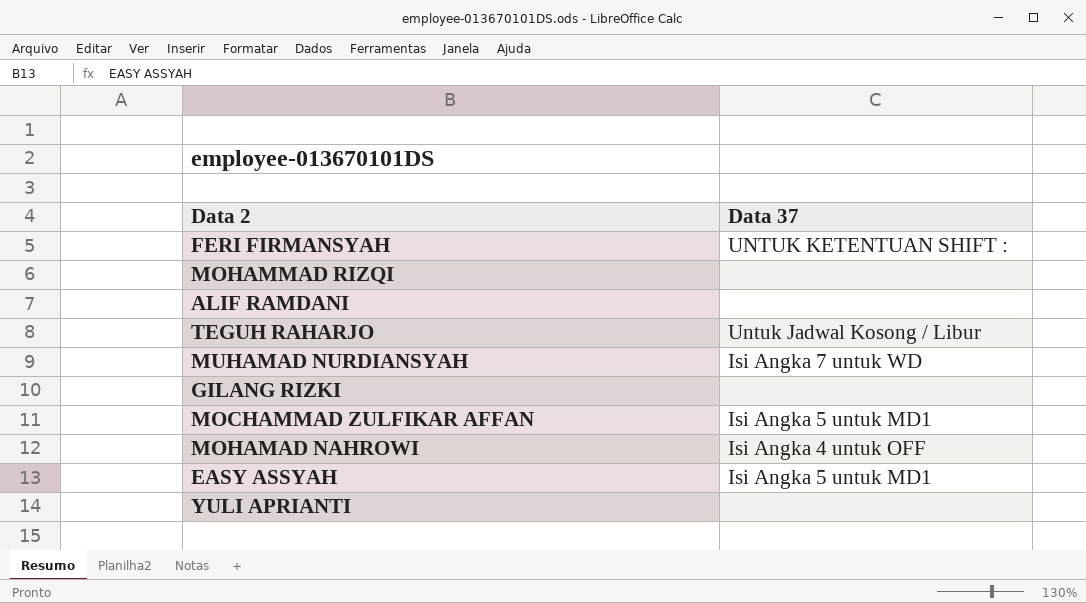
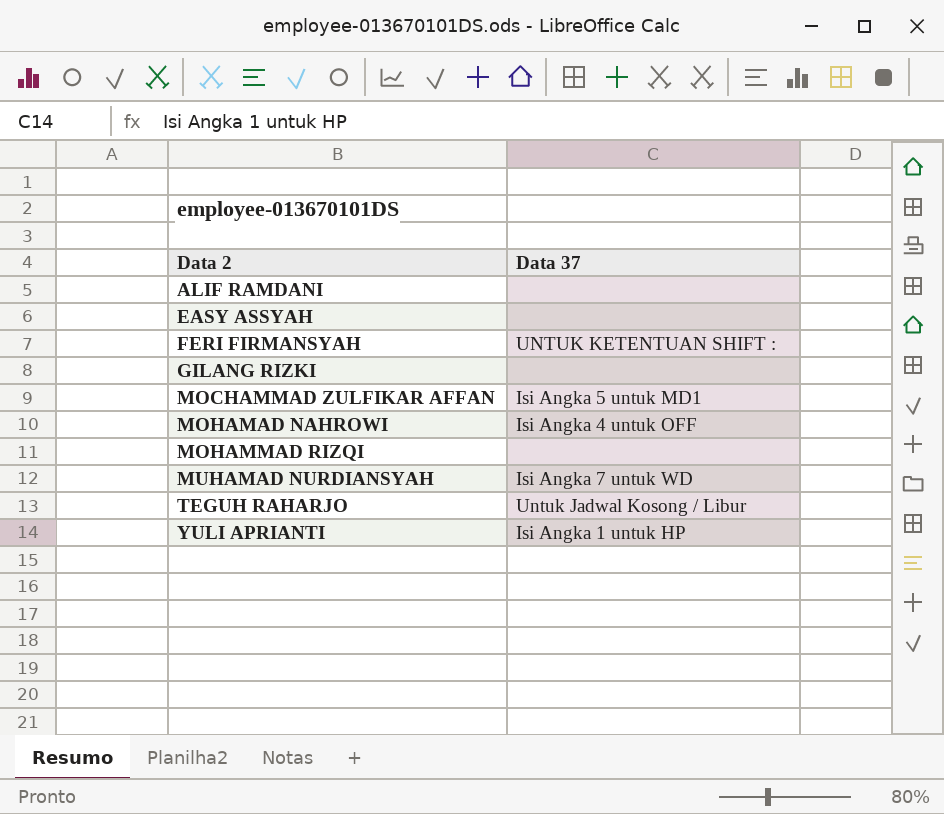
row order: none -> Data 2 ascending
EASY ASSYAH | Data 37: Isi Angka 5 untuk MD1 -> none
YULI APRIANTI | Data 37: none -> Isi Angka 1 untuk HP

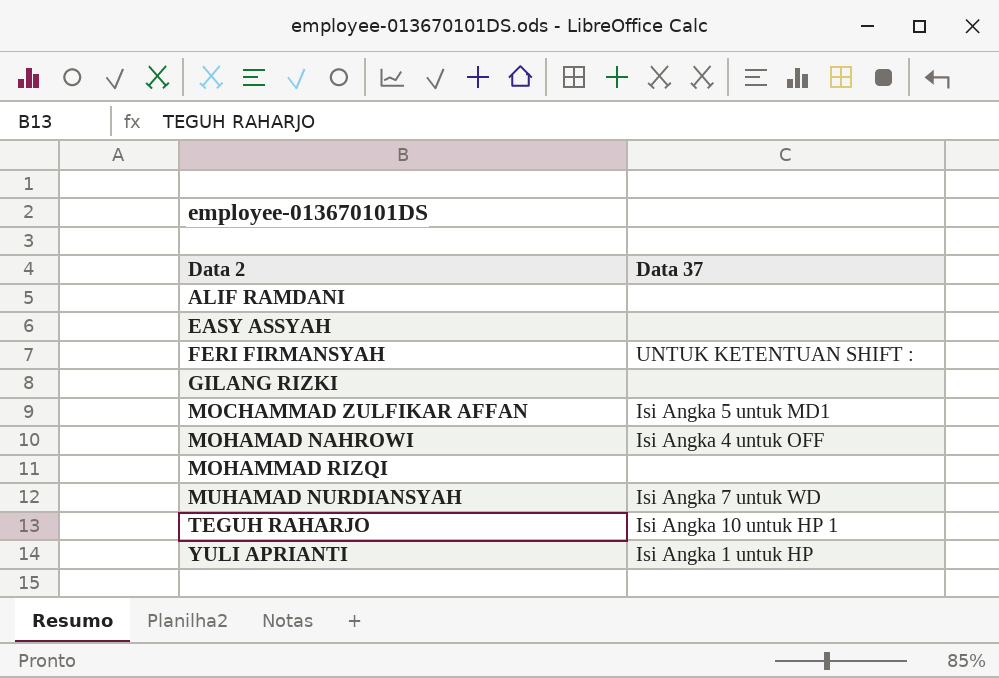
TEGUH RAHARJO | Data 37: Untuk Jadwal Kosong / Libur -> Isi Angka 10 untuk HP 1

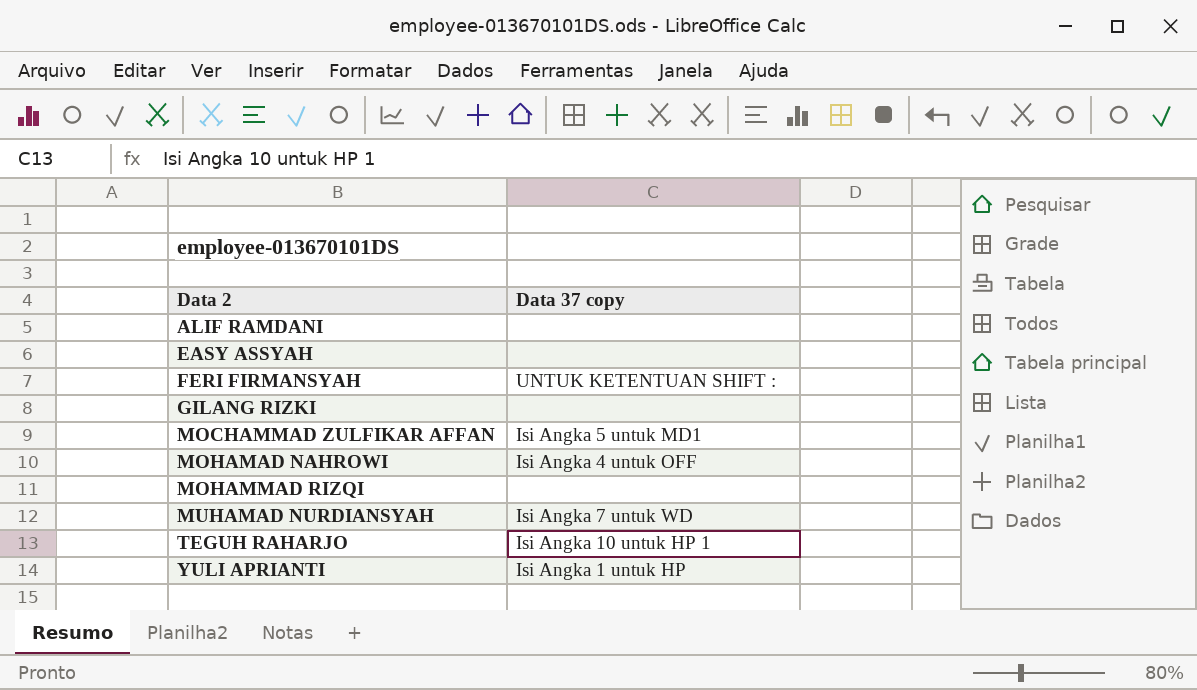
column name: Data 37 -> Data 37 copy

